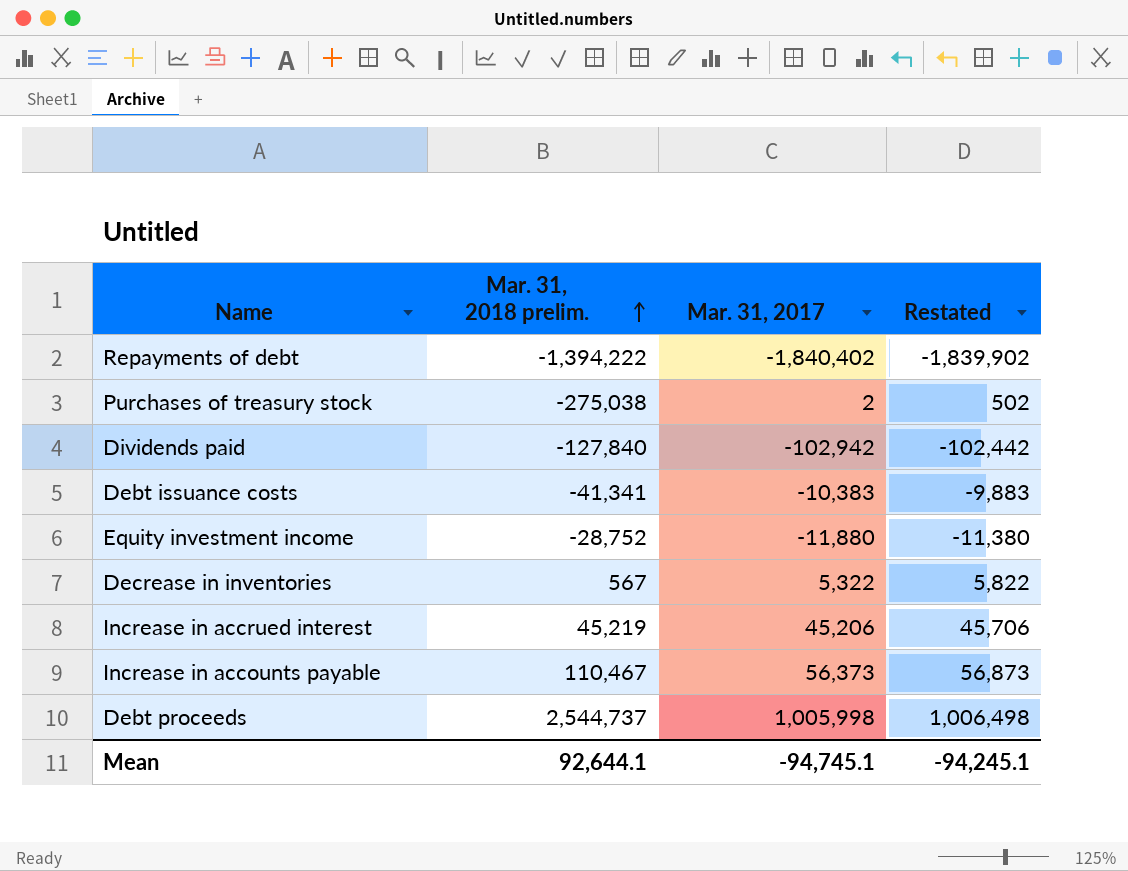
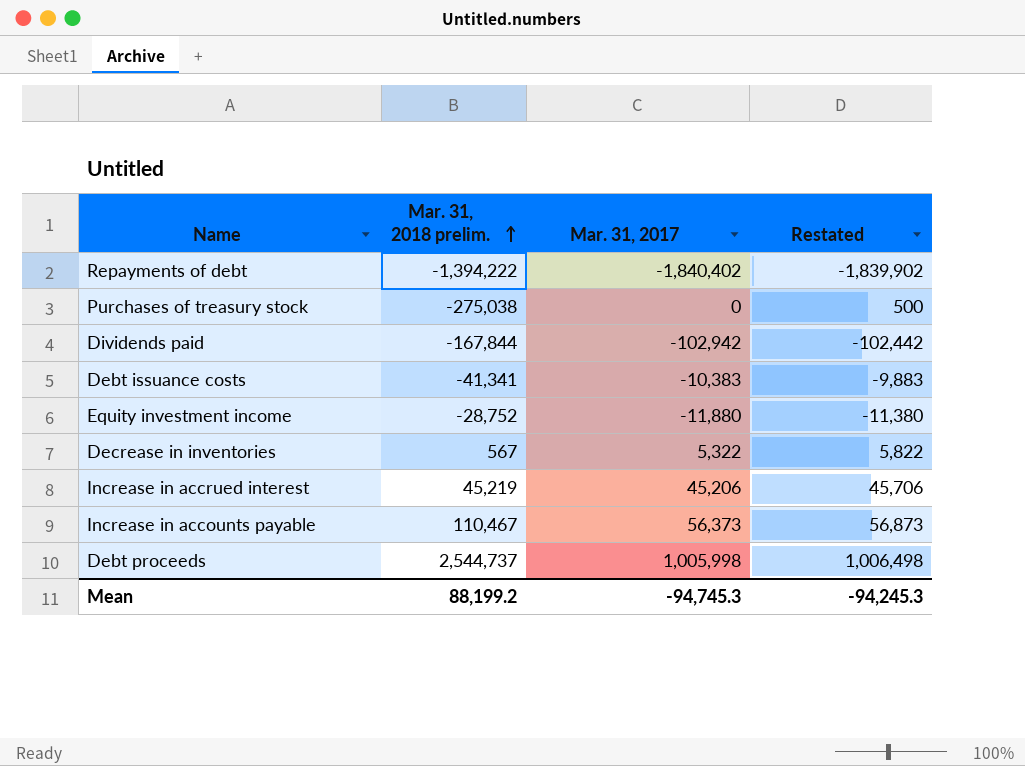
Purchases of treasury stock | Mar. 31, 2017: 2 -> 0
Purchases of treasury stock | Restated: 502 -> 500
Dividends paid | Mar. 31, 2018 prelim.: -127,840 -> -167,844
Mean | Mar. 31, 2018 prelim.: 92,644.1 -> 88,199.2
Mean | Mar. 31, 2017: -94,745.1 -> -94,745.3
Mean | Restated: -94,245.1 -> -94,245.3

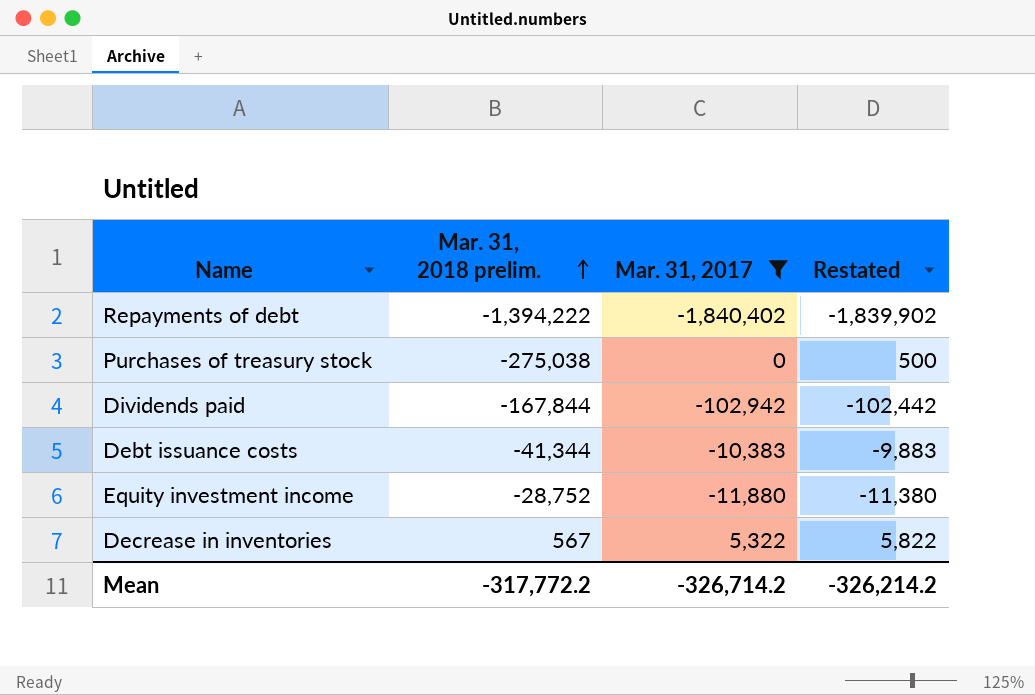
filter: none -> Mar. 31, 2017 <= 5,322
Debt issuance costs | Mar. 31, 2018 prelim.: -41,341 -> -41,344
Mean | Mar. 31, 2018 prelim.: 88,199.2 -> -317,772.2
Mean | Mar. 31, 2017: -94,745.3 -> -326,714.2
Mean | Restated: -94,245.3 -> -326,214.2

